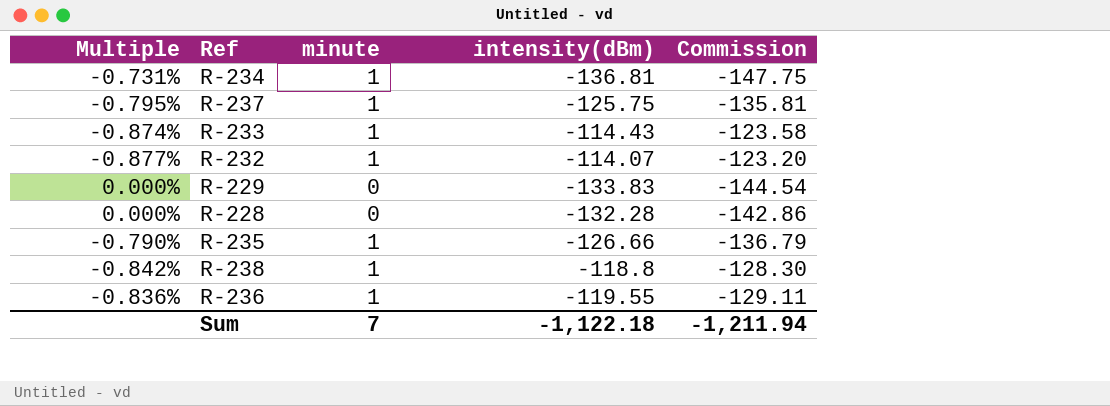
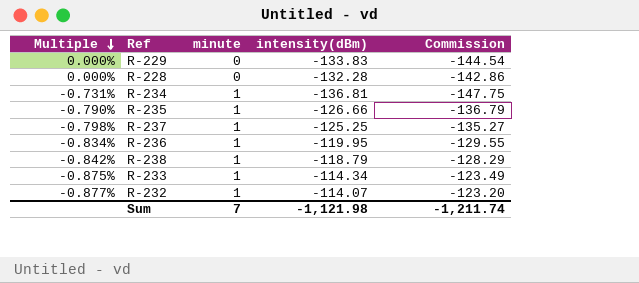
row order: none -> Multiple descending
R-237 | Multiple: -0.795% -> -0.798%
R-237 | intensity(dBm): -125.75 -> -125.25
R-237 | Commission: -135.81 -> -135.27
R-236 | Multiple: -0.836% -> -0.834%
R-236 | intensity(dBm): -119.55 -> -119.95
R-236 | Commission: -129.11 -> -129.55
R-238 | intensity(dBm): -118.8 -> -118.79
R-238 | Commission: -128.30 -> -128.29
R-233 | Multiple: -0.874% -> -0.875%
R-233 | intensity(dBm): -114.43 -> -114.34
R-233 | Commission: -123.58 -> -123.49
Sum | intensity(dBm): -1,122.18 -> -1,121.98
Sum | Commission: -1,211.94 -> -1,211.74

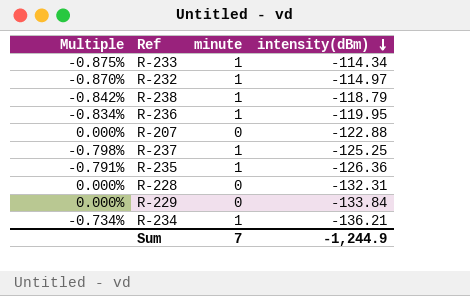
row order: Multiple descending -> intensity(dBm) descending
column Commission | formula: [intensity(dBm)] * 1.08 -> none
R-232 | Multiple: -0.877% -> -0.870%
R-232 | intensity(dBm): -114.07 -> -114.97
row R-207: none -> 0.000% | 0 | -122.88
R-235 | Multiple: -0.790% -> -0.791%
R-235 | intensity(dBm): -126.66 -> -126.36
R-228 | intensity(dBm): -132.28 -> -132.31
R-229 | intensity(dBm): -133.83 -> -133.84
R-234 | Multiple: -0.731% -> -0.734%
R-234 | intensity(dBm): -136.81 -> -136.21
Sum | intensity(dBm): -1,121.98 -> -1,244.9

